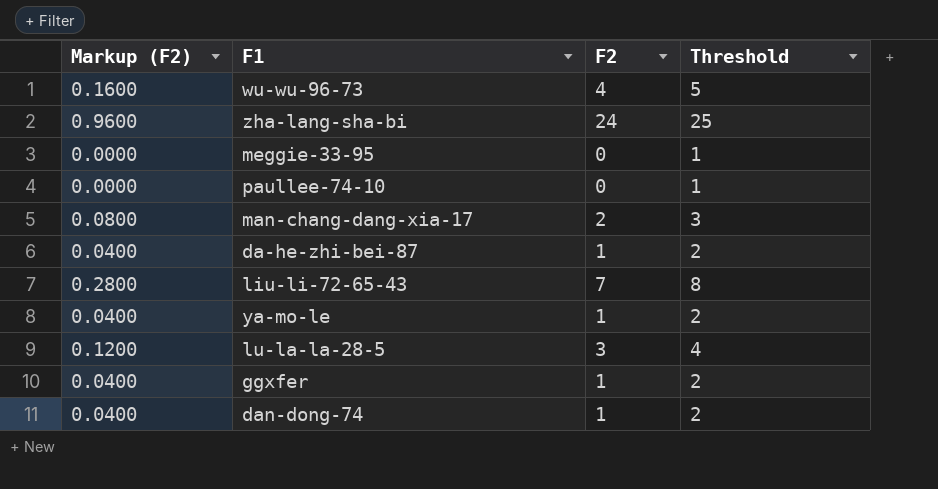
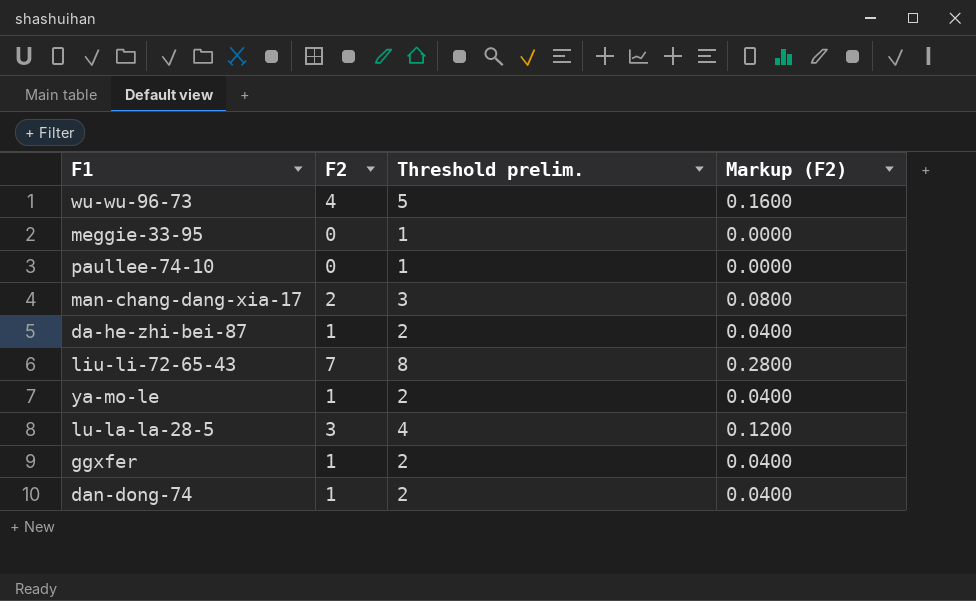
column name: Threshold -> Threshold prelim.
column Markup (F2) | position: 1 -> 4
row zha-lang-sha-bi: 0.9600 | 24 | 25 -> none

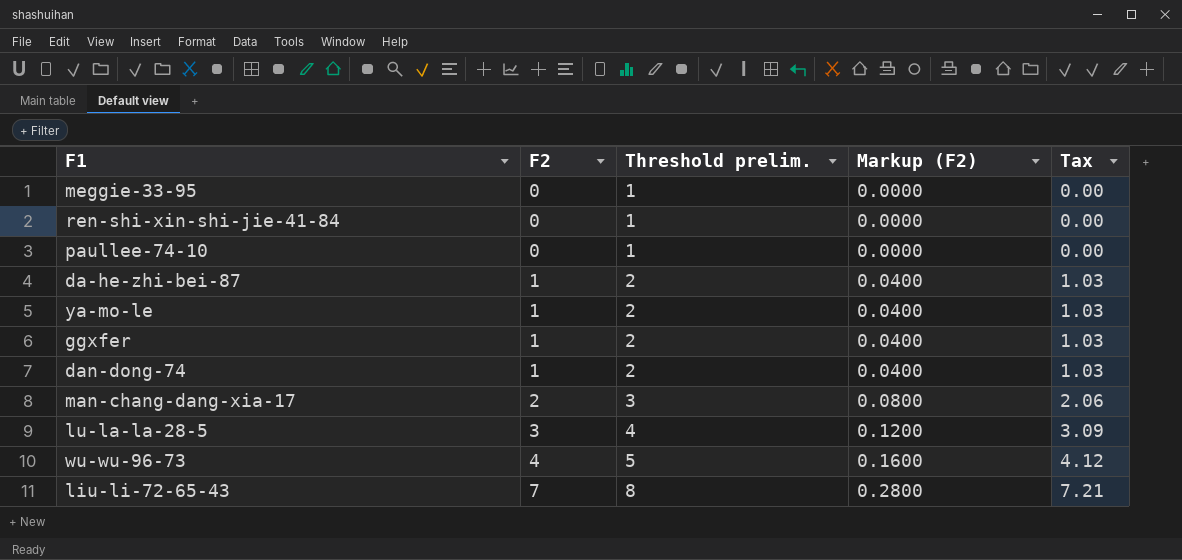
row order: none -> F2 ascending
column Tax | formula: none -> [F2] * 1.03
row ren-shi-xin-shi-jie-41-84: none -> 0 | 1 | 0.0000 | 0.00

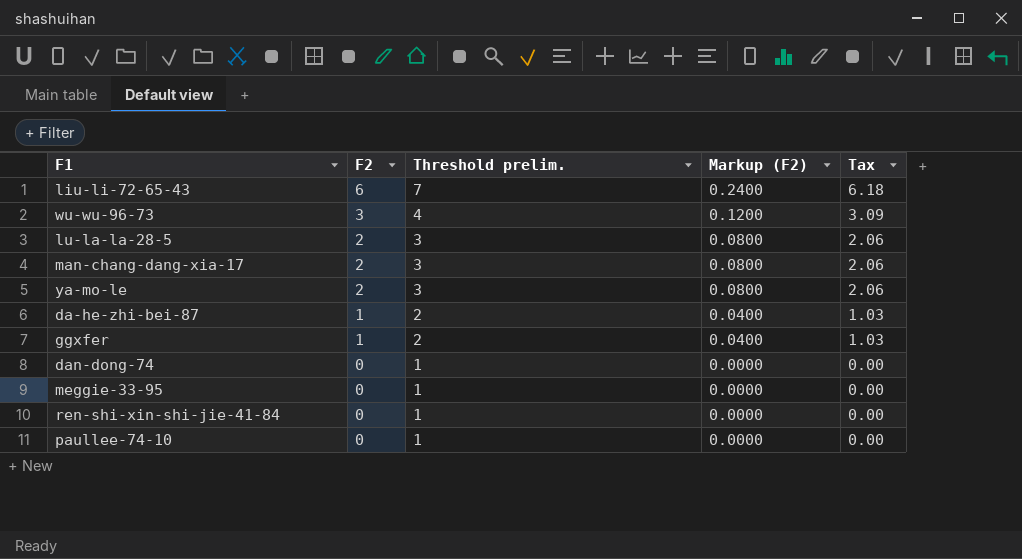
row order: F2 ascending -> F2 descending
liu-li-72-65-43 | F2: 7 -> 6
liu-li-72-65-43 | Threshold prelim.: 8 -> 7
liu-li-72-65-43 | Markup (F2): 0.2800 -> 0.2400
liu-li-72-65-43 | Tax: 7.21 -> 6.18
wu-wu-96-73 | F2: 4 -> 3
wu-wu-96-73 | Threshold prelim.: 5 -> 4
wu-wu-96-73 | Markup (F2): 0.1600 -> 0.1200
wu-wu-96-73 | Tax: 4.12 -> 3.09
lu-la-la-28-5 | F2: 3 -> 2
lu-la-la-28-5 | Threshold prelim.: 4 -> 3
lu-la-la-28-5 | Markup (F2): 0.1200 -> 0.0800
lu-la-la-28-5 | Tax: 3.09 -> 2.06
ya-mo-le | F2: 1 -> 2
ya-mo-le | Threshold prelim.: 2 -> 3
ya-mo-le | Markup (F2): 0.0400 -> 0.0800
ya-mo-le | Tax: 1.03 -> 2.06
dan-dong-74 | F2: 1 -> 0
dan-dong-74 | Threshold prelim.: 2 -> 1
dan-dong-74 | Markup (F2): 0.0400 -> 0.0000
dan-dong-74 | Tax: 1.03 -> 0.00

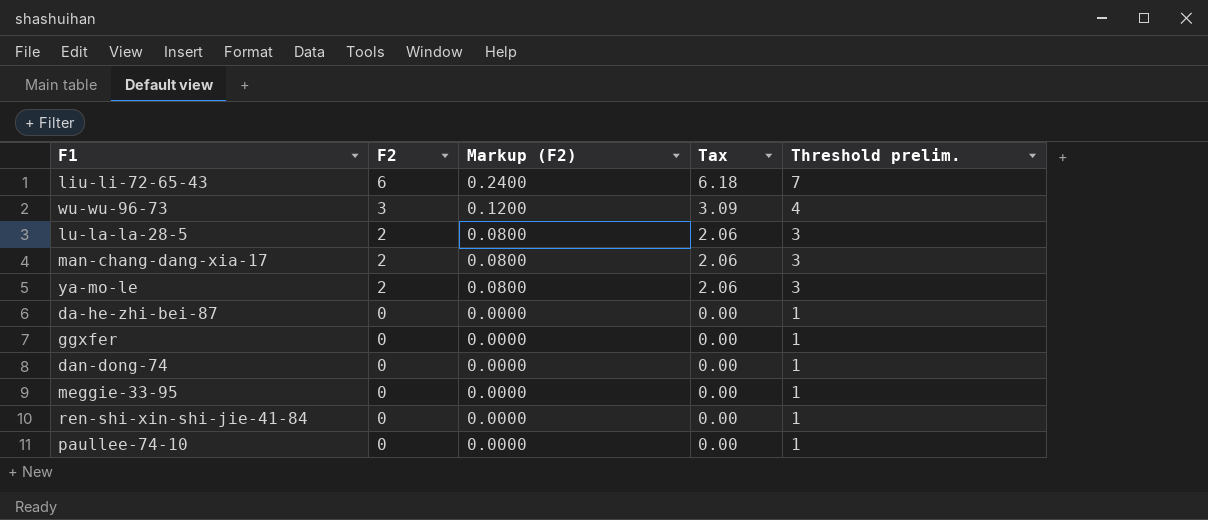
column Threshold prelim. | position: 3 -> 5
da-he-zhi-bei-87 | F2: 1 -> 0
da-he-zhi-bei-87 | Markup (F2): 0.0400 -> 0.0000
da-he-zhi-bei-87 | Tax: 1.03 -> 0.00
da-he-zhi-bei-87 | Threshold prelim.: 2 -> 1
ggxfer | F2: 1 -> 0
ggxfer | Markup (F2): 0.0400 -> 0.0000
ggxfer | Tax: 1.03 -> 0.00
ggxfer | Threshold prelim.: 2 -> 1

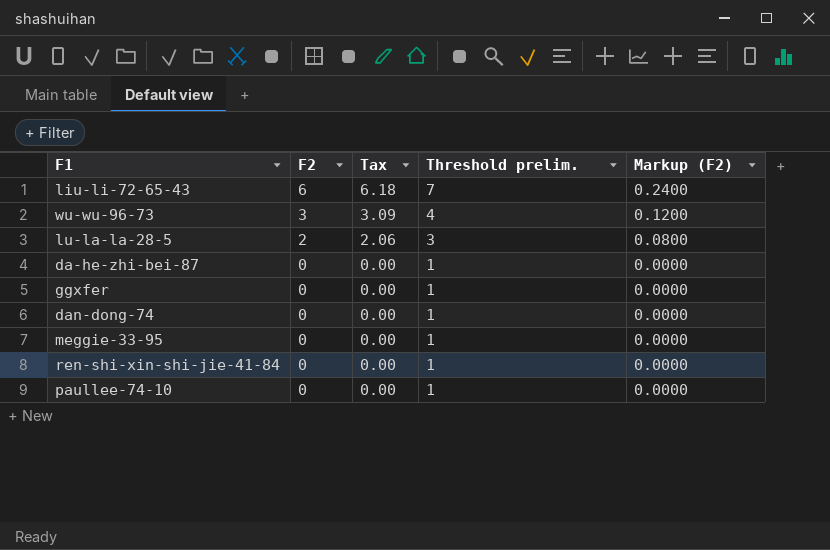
column Markup (F2) | position: 3 -> 5
row man-chang-dang-xia-17: 2 | 0.0800 | 2.06 | 3 -> none
row ya-mo-le: 2 | 0.0800 | 2.06 | 3 -> none

